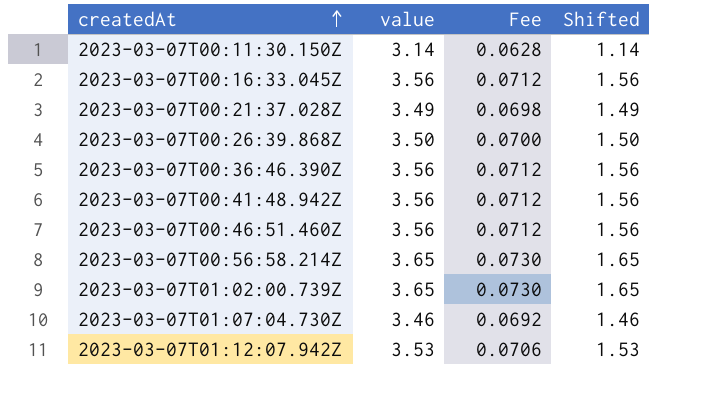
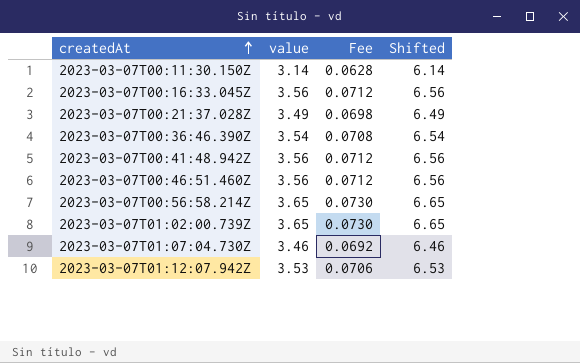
column Shifted | formula: [value] - 2 -> [value] + 3
row 2023-03-07T00:26:39.868Z: 3.50 | 0.0700 | 1.50 -> none
2023-03-07T00:36:46.390Z | value: 3.56 -> 3.54
2023-03-07T00:36:46.390Z | Fee: 0.0712 -> 0.0708

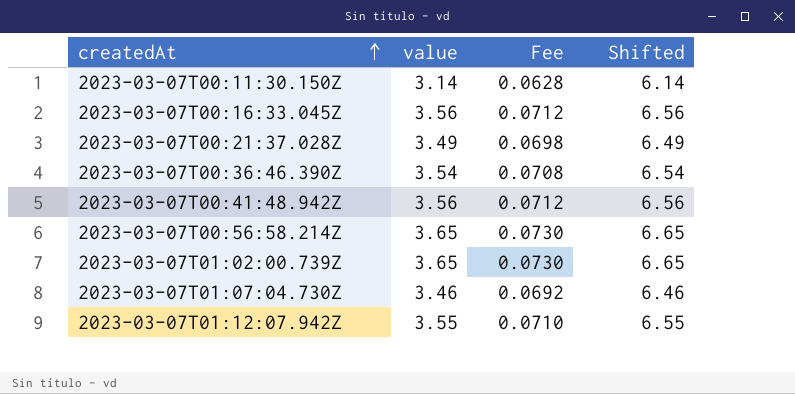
row 2023-03-07T00:46:51.460Z: 3.56 | 0.0712 | 6.56 -> none
2023-03-07T01:12:07.942Z | value: 3.53 -> 3.55
2023-03-07T01:12:07.942Z | Fee: 0.0706 -> 0.0710
2023-03-07T01:12:07.942Z | Shifted: 6.53 -> 6.55

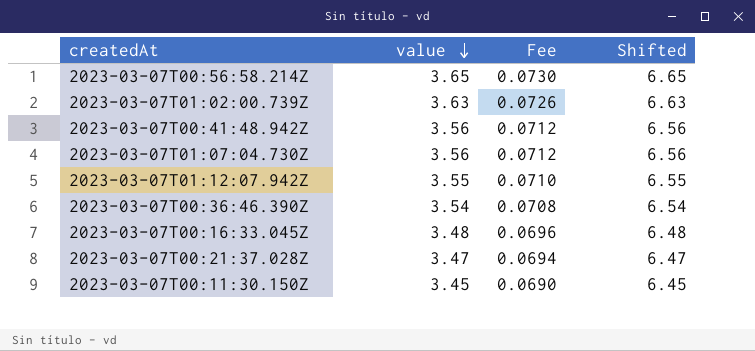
row order: createdAt ascending -> value descending
2023-03-07T01:02:00.739Z | value: 3.65 -> 3.63
2023-03-07T01:02:00.739Z | Fee: 0.0730 -> 0.0726
2023-03-07T01:02:00.739Z | Shifted: 6.65 -> 6.63
2023-03-07T01:07:04.730Z | value: 3.46 -> 3.56
2023-03-07T01:07:04.730Z | Fee: 0.0692 -> 0.0712
2023-03-07T01:07:04.730Z | Shifted: 6.46 -> 6.56
2023-03-07T00:16:33.045Z | value: 3.56 -> 3.48
2023-03-07T00:16:33.045Z | Fee: 0.0712 -> 0.0696
2023-03-07T00:16:33.045Z | Shifted: 6.56 -> 6.48
2023-03-07T00:21:37.028Z | value: 3.49 -> 3.47
2023-03-07T00:21:37.028Z | Fee: 0.0698 -> 0.0694
2023-03-07T00:21:37.028Z | Shifted: 6.49 -> 6.47
2023-03-07T00:11:30.150Z | value: 3.14 -> 3.45
2023-03-07T00:11:30.150Z | Fee: 0.0628 -> 0.0690
2023-03-07T00:11:30.150Z | Shifted: 6.14 -> 6.45

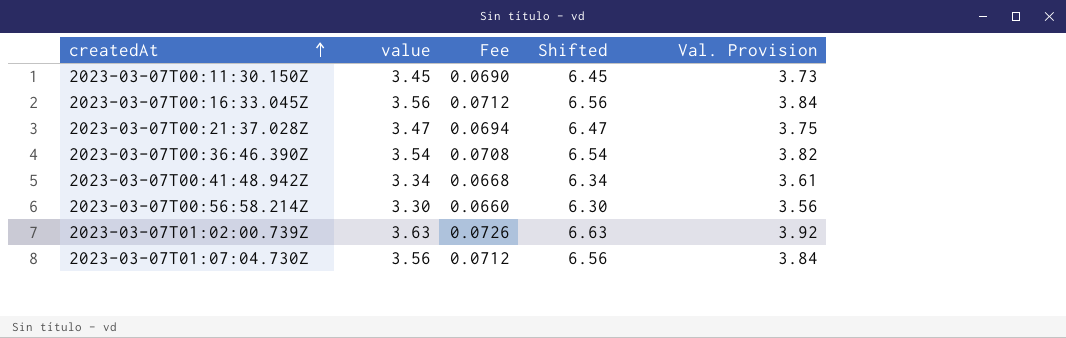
row order: value descending -> createdAt ascending
column Val. Provision | formula: none -> [value] * 1.08
row 2023-03-07T01:12:07.942Z: 3.55 | 0.0710 | 6.55 -> none
2023-03-07T00:16:33.045Z | value: 3.48 -> 3.56
2023-03-07T00:16:33.045Z | Fee: 0.0696 -> 0.0712
2023-03-07T00:16:33.045Z | Shifted: 6.48 -> 6.56
2023-03-07T00:41:48.942Z | value: 3.56 -> 3.34
2023-03-07T00:41:48.942Z | Fee: 0.0712 -> 0.0668
2023-03-07T00:41:48.942Z | Shifted: 6.56 -> 6.34
2023-03-07T00:56:58.214Z | value: 3.65 -> 3.30
2023-03-07T00:56:58.214Z | Fee: 0.0730 -> 0.0660
2023-03-07T00:56:58.214Z | Shifted: 6.65 -> 6.30

